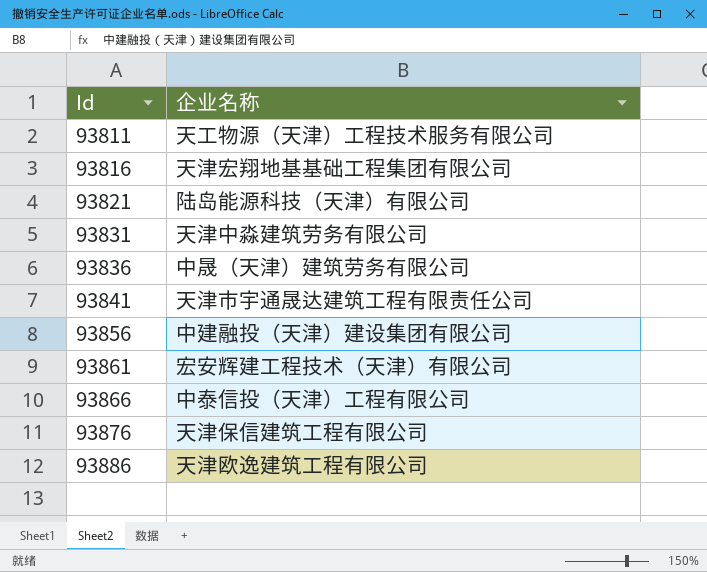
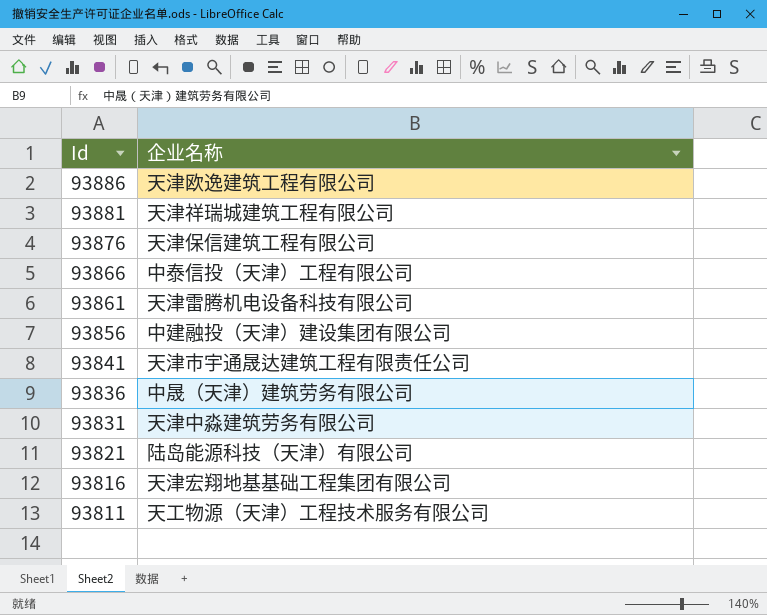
row order: Id ascending -> Id descending
row 93881: none -> 天津祥瑞城建筑工程有限公司
93861 | 企业名称: 宏安辉建工程技术（天津）有限公司 -> 天津雷腾机电设备科技有限公司

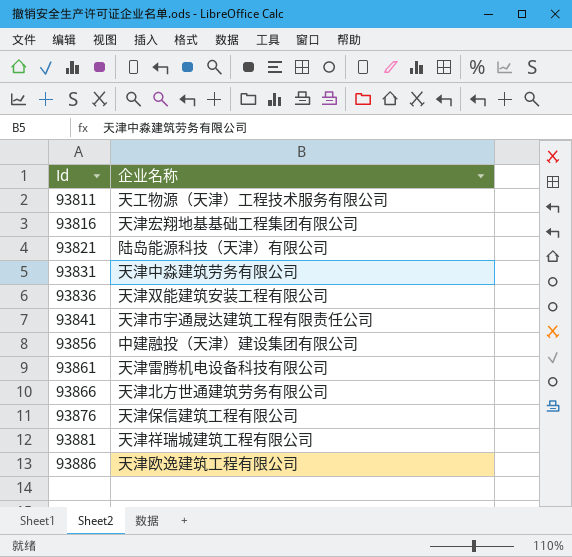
row order: Id descending -> Id ascending
93836 | 企业名称: 中晟（天津）建筑劳务有限公司 -> 天津双能建筑安装工程有限公司
93866 | 企业名称: 中泰信投（天津）工程有限公司 -> 天津北方世通建筑劳务有限公司

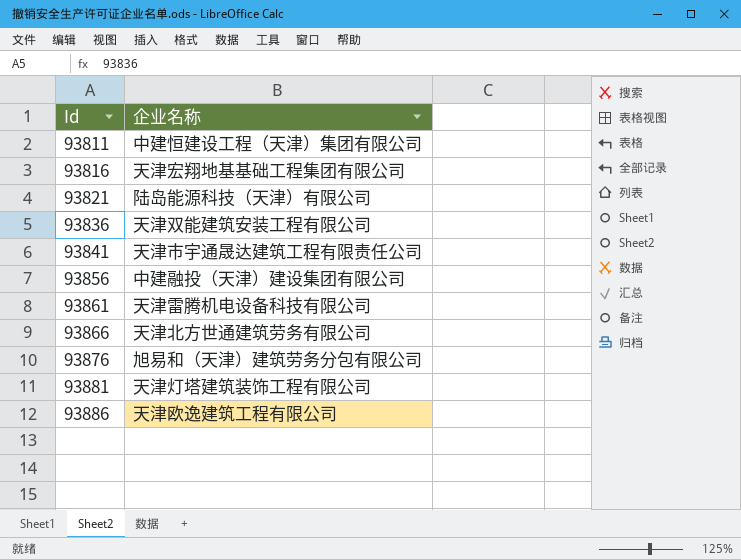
row 93831: 天津中淼建筑劳务有限公司 -> none
93811 | 企业名称: 天工物源（天津）工程技术服务有限公司 -> 中建恒建设工程（天津）集团有限公司
93876 | 企业名称: 天津保信建筑工程有限公司 -> 旭易和（天津）建筑劳务分包有限公司
93881 | 企业名称: 天津祥瑞城建筑工程有限公司 -> 天津灯塔建筑装饰工程有限公司

